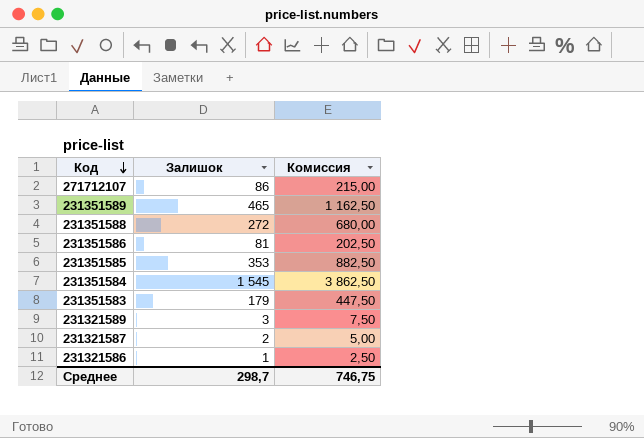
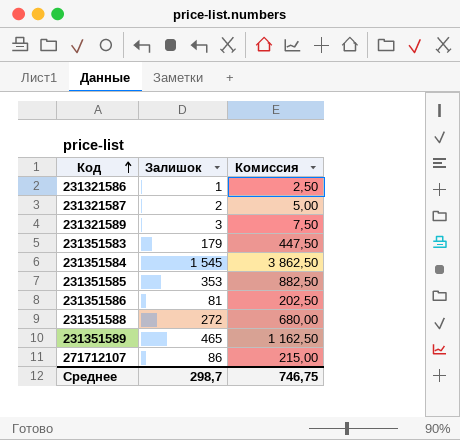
row order: Код descending -> Код ascending

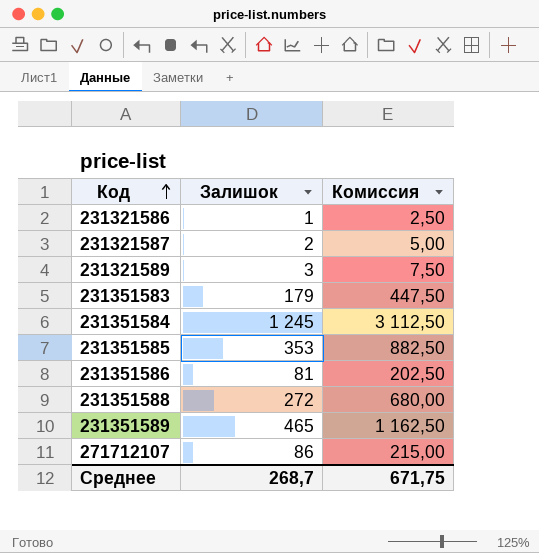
231351584 | Залишок: 1 545 -> 1 245
231351584 | Комиссия: 3 862,50 -> 3 112,50
Среднее | Залишок: 298,7 -> 268,7
Среднее | Комиссия: 746,75 -> 671,75

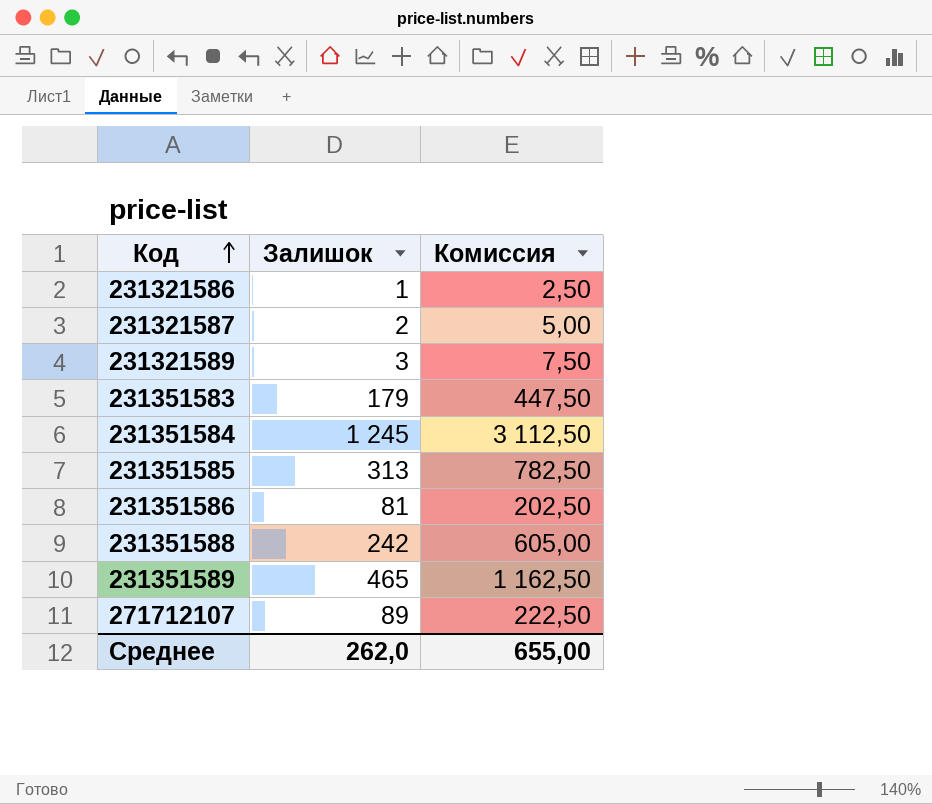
231351585 | Залишок: 353 -> 313
231351585 | Комиссия: 882,50 -> 782,50
231351588 | Залишок: 272 -> 242
231351588 | Комиссия: 680,00 -> 605,00
271712107 | Залишок: 86 -> 89
271712107 | Комиссия: 215,00 -> 222,50
Среднее | Залишок: 268,7 -> 262,0
Среднее | Комиссия: 671,75 -> 655,00

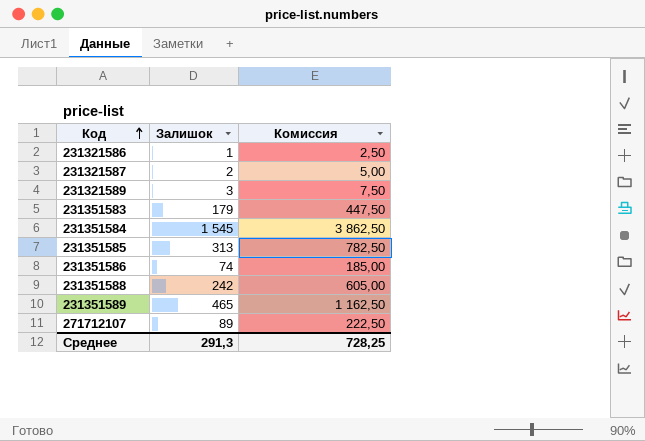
231351584 | Залишок: 1 245 -> 1 545
231351584 | Комиссия: 3 112,50 -> 3 862,50
231351586 | Залишок: 81 -> 74
231351586 | Комиссия: 202,50 -> 185,00
Среднее | Залишок: 262,0 -> 291,3
Среднее | Комиссия: 655,00 -> 728,25

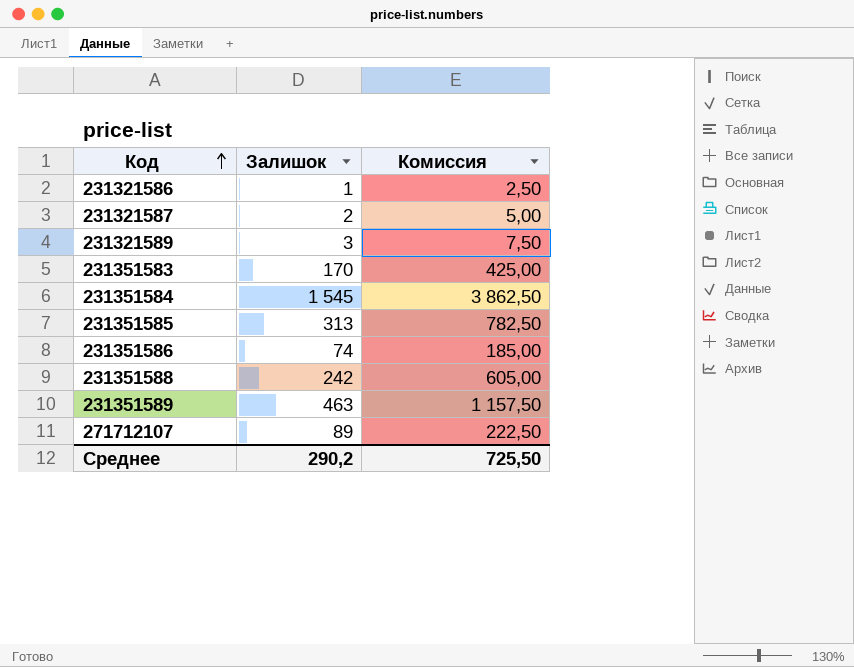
231351583 | Залишок: 179 -> 170
231351583 | Комиссия: 447,50 -> 425,00
231351589 | Залишок: 465 -> 463
231351589 | Комиссия: 1 162,50 -> 1 157,50
Среднее | Залишок: 291,3 -> 290,2
Среднее | Комиссия: 728,25 -> 725,50

